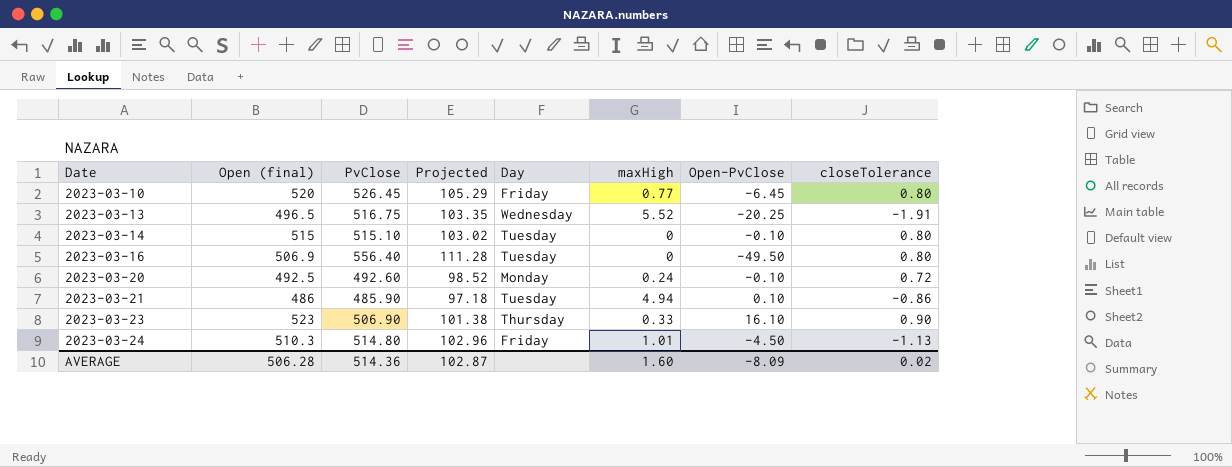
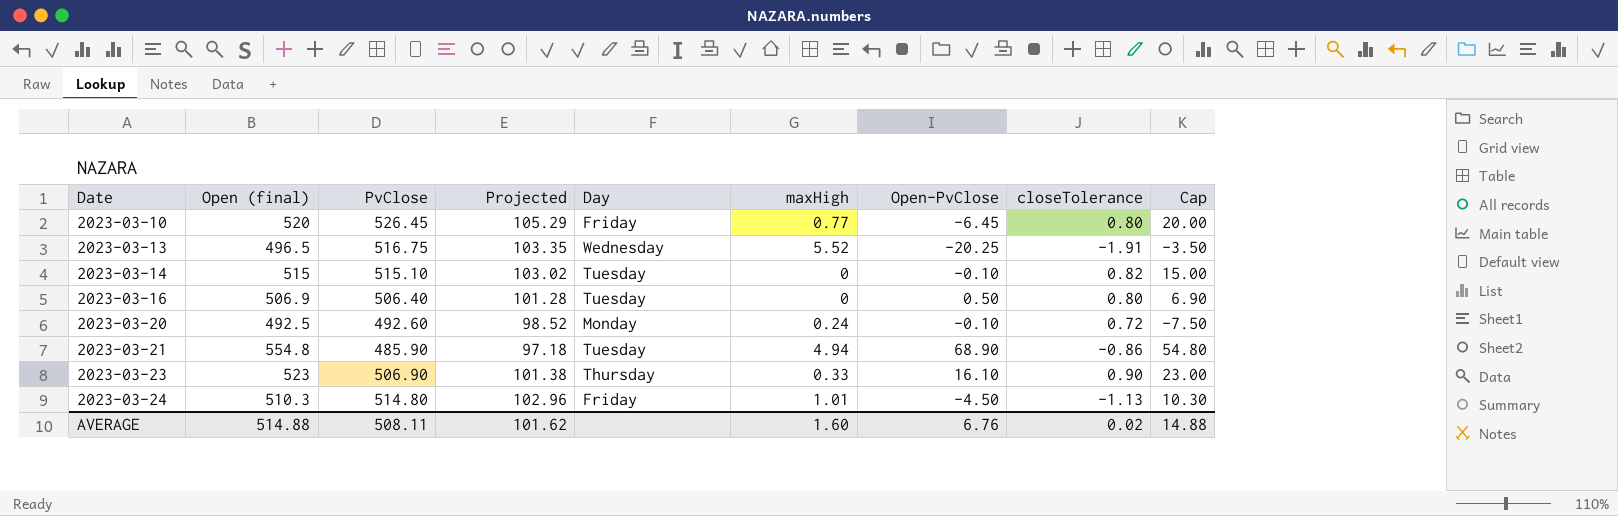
column Cap | formula: none -> [Open (final)] - 500
2023-03-14 | closeTolerance: 0.80 -> 0.82
2023-03-16 | PvClose: 556.40 -> 506.40
2023-03-16 | Projected: 111.28 -> 101.28
2023-03-16 | Open-PvClose: -49.50 -> 0.50
2023-03-21 | Open (final): 486 -> 554.8
2023-03-21 | Open-PvClose: 0.10 -> 68.90
AVERAGE | Open (final): 506.28 -> 514.88
AVERAGE | PvClose: 514.36 -> 508.11
AVERAGE | Projected: 102.87 -> 101.62
AVERAGE | Open-PvClose: -8.09 -> 6.76

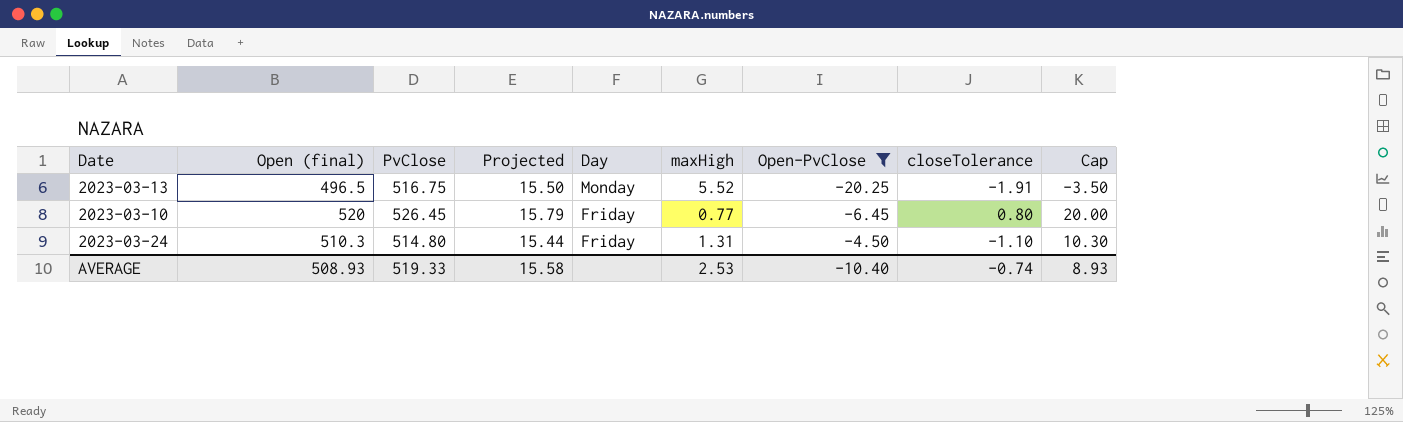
filter: none -> Open-PvClose <= -4.50
row order: Date ascending -> Day descending
column Projected | formula: [PvClose] * 0.2 -> [PvClose] * 0.03
2023-03-13 | Day: Wednesday -> Monday
2023-03-24 | maxHigh: 1.01 -> 1.31
2023-03-24 | closeTolerance: -1.13 -> -1.10
AVERAGE | Open (final): 514.88 -> 508.93
AVERAGE | PvClose: 508.11 -> 519.33
AVERAGE | Projected: 101.62 -> 15.58
AVERAGE | maxHigh: 1.60 -> 2.53
AVERAGE | Open-PvClose: 6.76 -> -10.40
AVERAGE | closeTolerance: 0.02 -> -0.74
AVERAGE | Cap: 14.88 -> 8.93

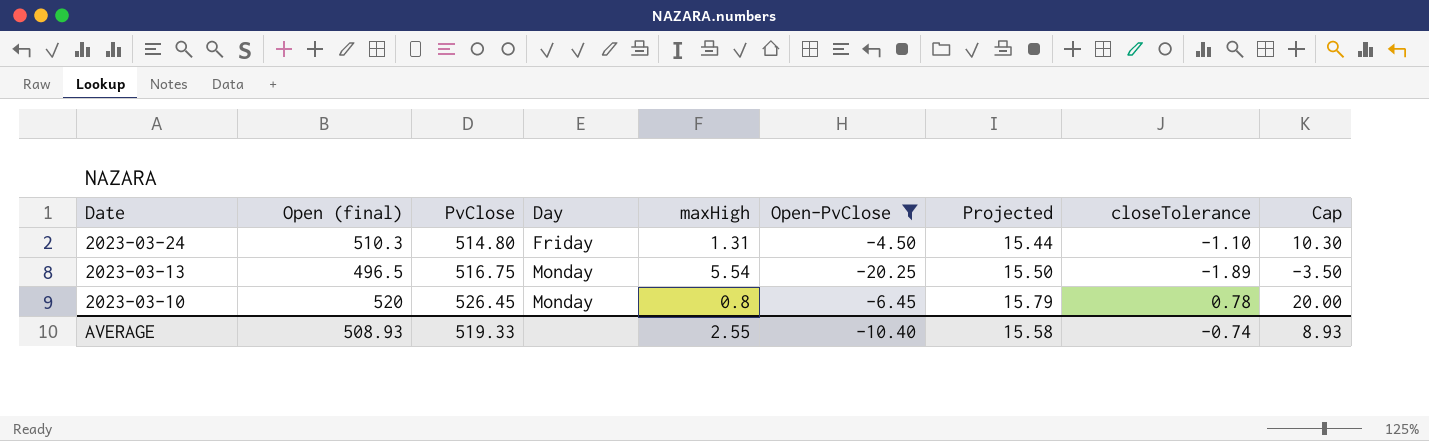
row order: Day descending -> Date descending
column Projected | position: 4 -> 7
2023-03-13 | maxHigh: 5.52 -> 5.54
2023-03-13 | closeTolerance: -1.91 -> -1.89
2023-03-10 | Day: Friday -> Monday
2023-03-10 | maxHigh: 0.77 -> 0.8
2023-03-10 | closeTolerance: 0.80 -> 0.78
AVERAGE | maxHigh: 2.53 -> 2.55

